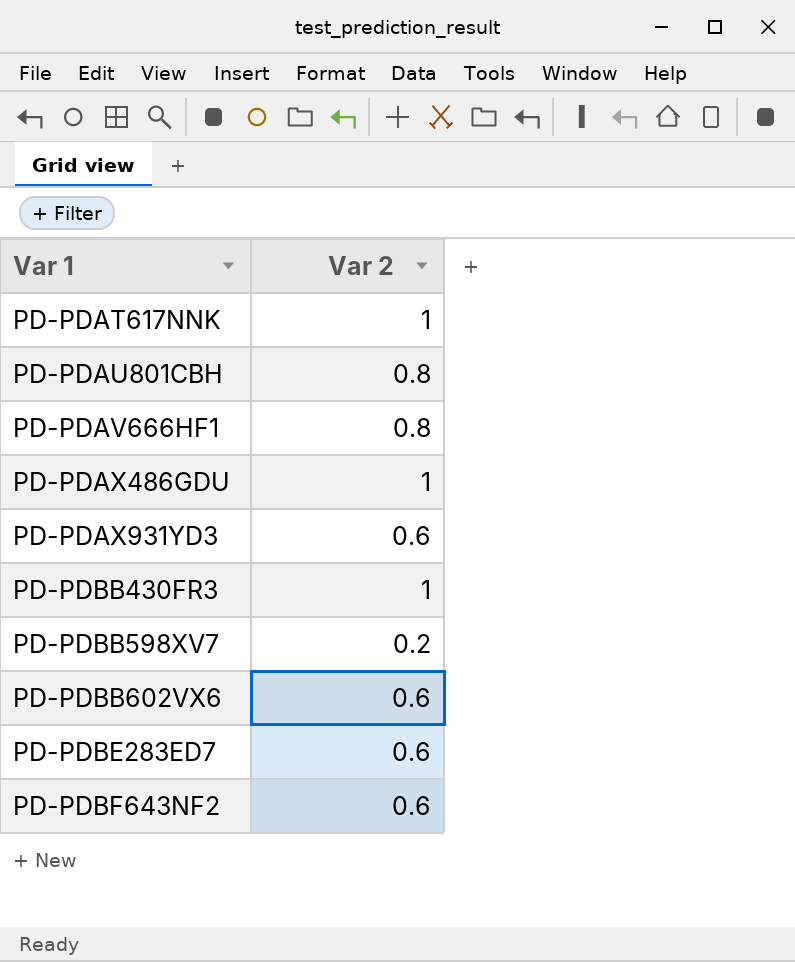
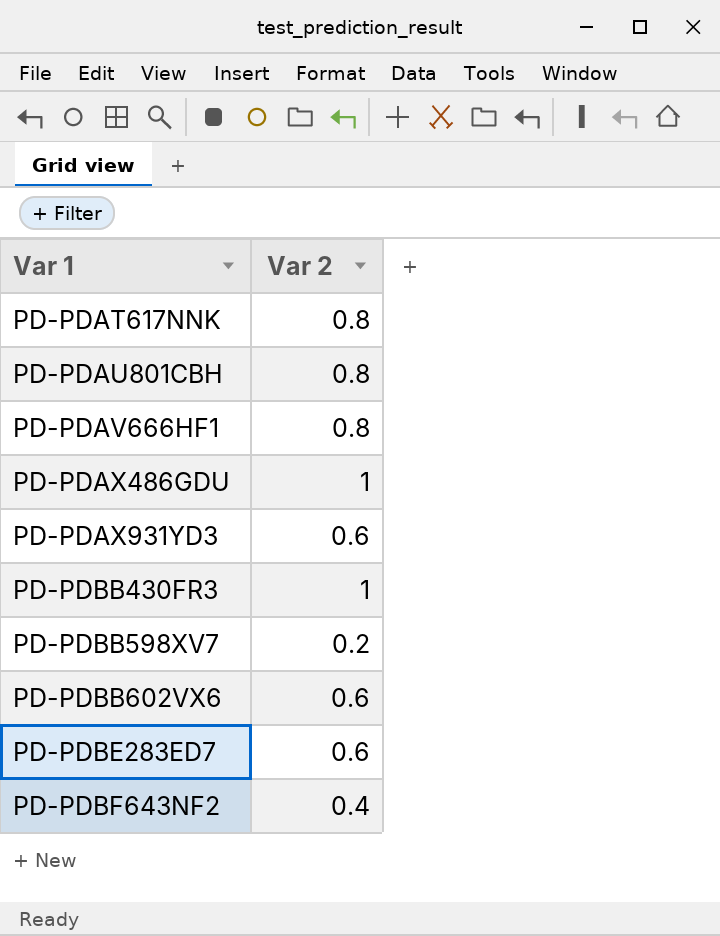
PD-PDAT617NNK | Var 2: 1 -> 0.8
PD-PDBF643NF2 | Var 2: 0.6 -> 0.4

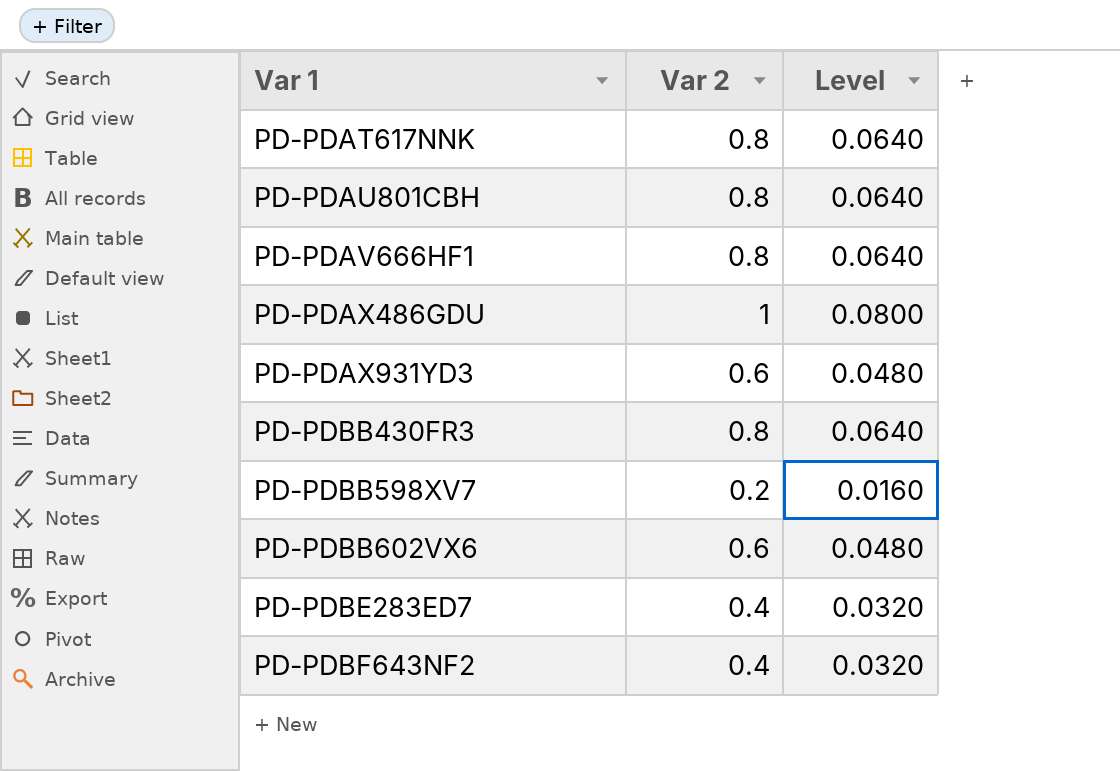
column Level | formula: none -> [Var 2] * 0.08
PD-PDBB430FR3 | Var 2: 1 -> 0.8
PD-PDBE283ED7 | Var 2: 0.6 -> 0.4

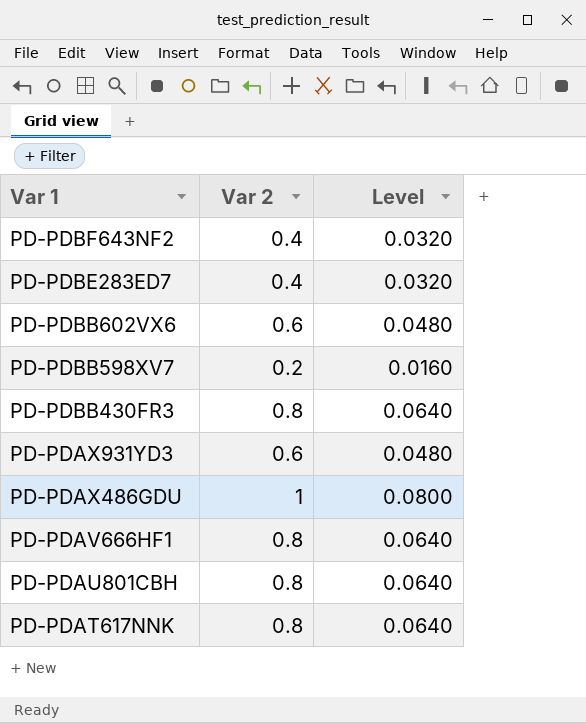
row order: Var 1 ascending -> Var 1 descending

